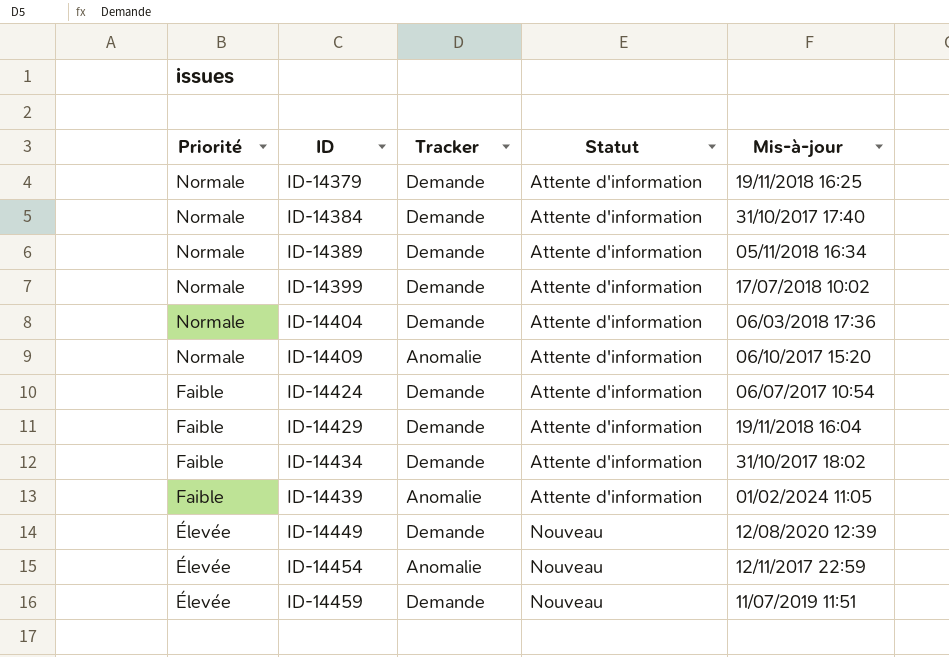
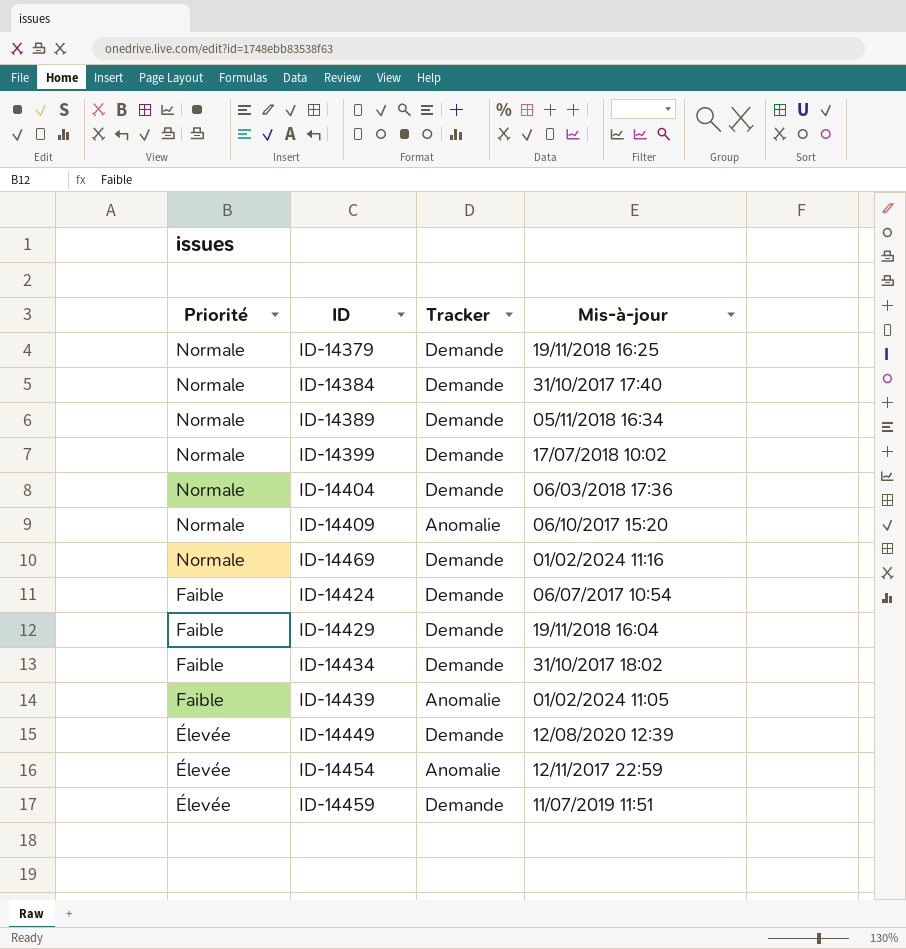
column Statut | position: 4 -> none
row ID-14469: none -> Normale | Demande | 01/02/2024 11:16

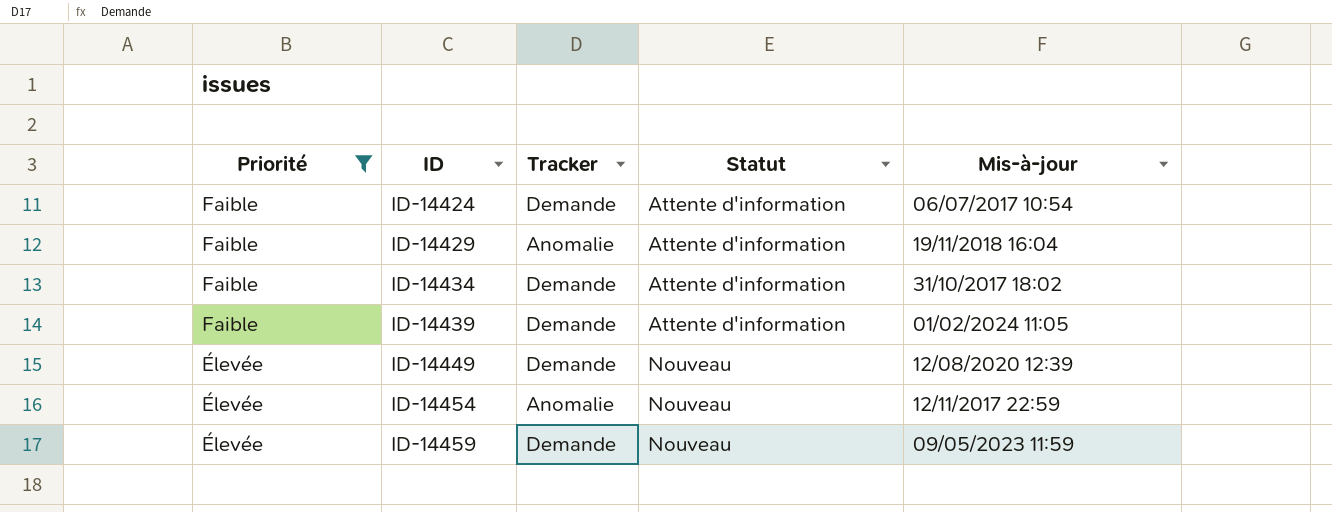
filter: none -> Priorité != Normale
column Statut | position: none -> 4
ID-14429 | Tracker: Demande -> Anomalie
ID-14439 | Tracker: Anomalie -> Demande
ID-14459 | Mis-à-jour: 11/07/2019 11:51 -> 09/05/2023 11:59

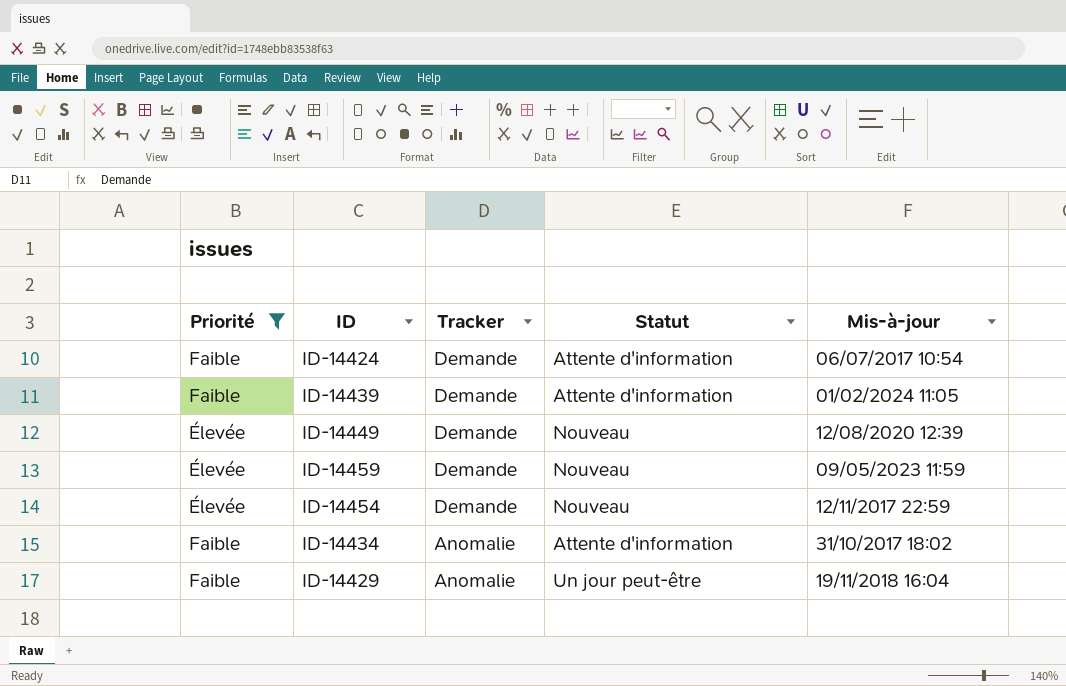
row order: Priorité descending -> Tracker descending
ID-14454 | Tracker: Anomalie -> Demande
ID-14434 | Tracker: Demande -> Anomalie
ID-14429 | Statut: Attente d'information -> Un jour peut-être

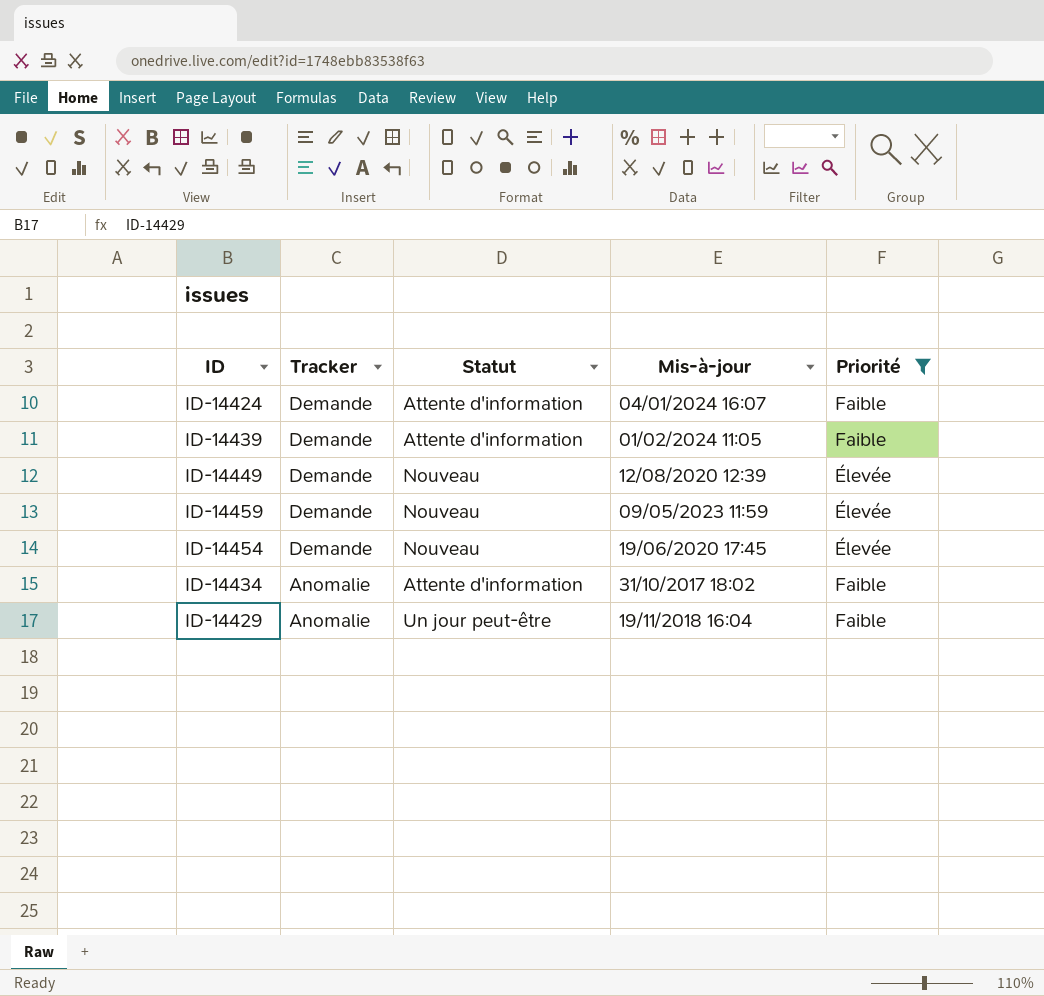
column Priorité | position: 1 -> 5
ID-14424 | Mis-à-jour: 06/07/2017 10:54 -> 04/01/2024 16:07
ID-14454 | Mis-à-jour: 12/11/2017 22:59 -> 19/06/2020 17:45

